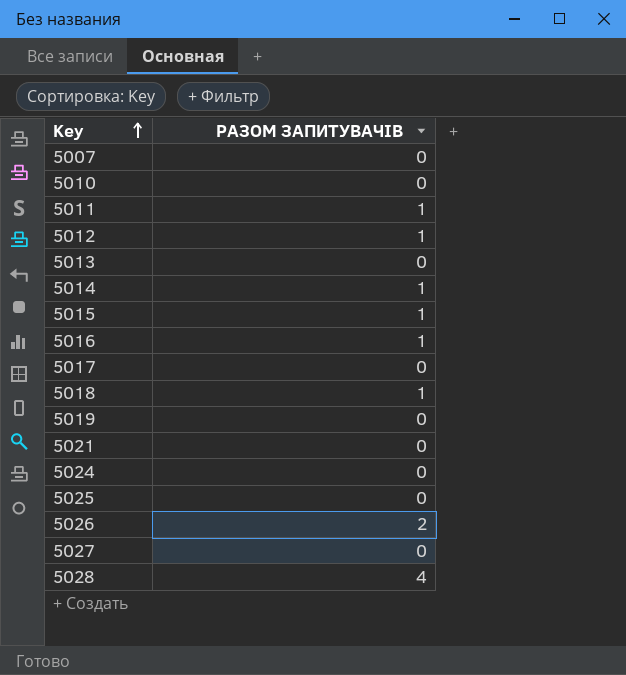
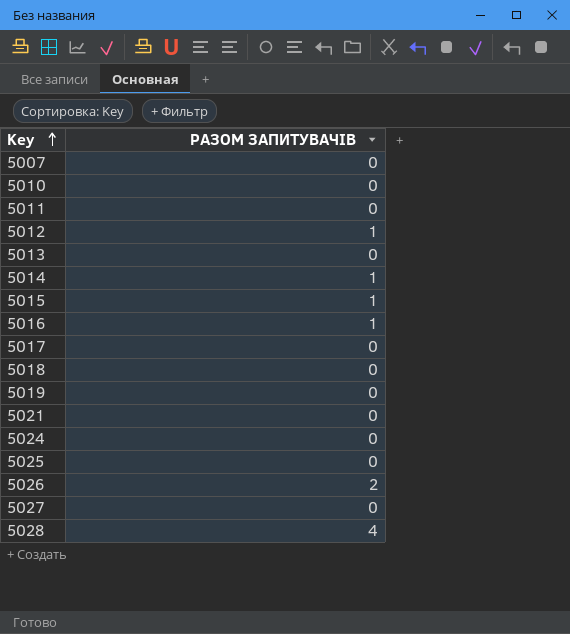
5011 | РАЗОМ ЗАПИТУВАЧІВ: 1 -> 0
5018 | РАЗОМ ЗАПИТУВАЧІВ: 1 -> 0

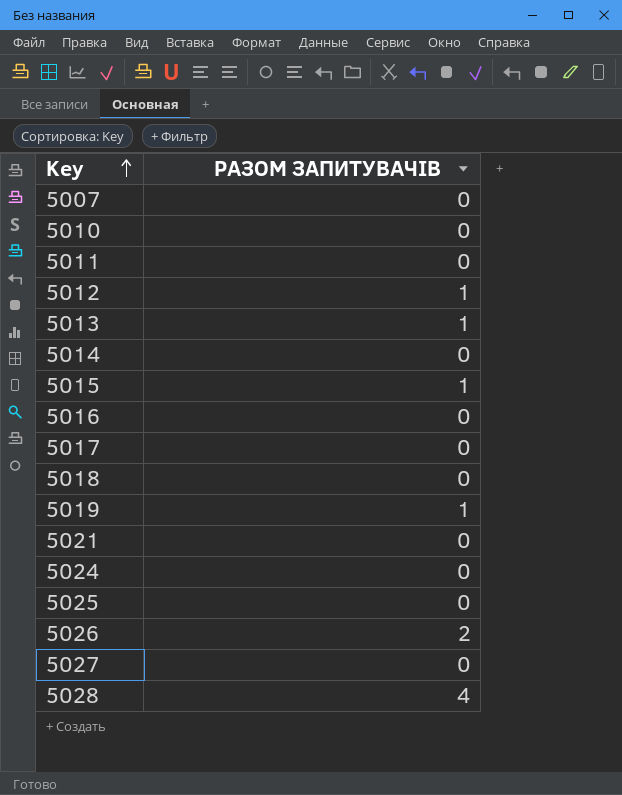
5013 | РАЗОМ ЗАПИТУВАЧІВ: 0 -> 1
5014 | РАЗОМ ЗАПИТУВАЧІВ: 1 -> 0
5016 | РАЗОМ ЗАПИТУВАЧІВ: 1 -> 0
5019 | РАЗОМ ЗАПИТУВАЧІВ: 0 -> 1

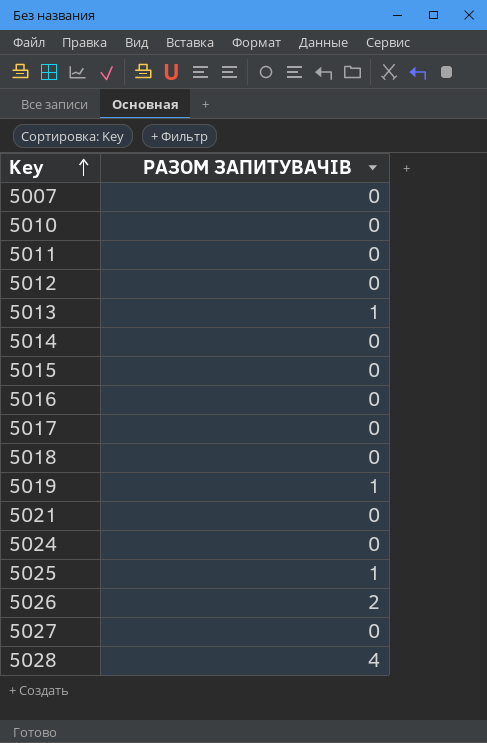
5012 | РАЗОМ ЗАПИТУВАЧІВ: 1 -> 0
5015 | РАЗОМ ЗАПИТУВАЧІВ: 1 -> 0
5025 | РАЗОМ ЗАПИТУВАЧІВ: 0 -> 1

